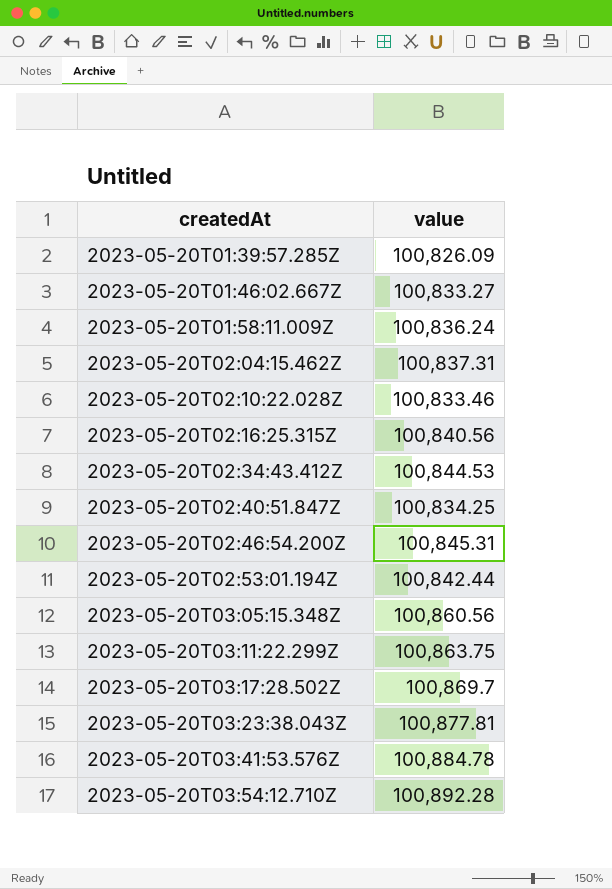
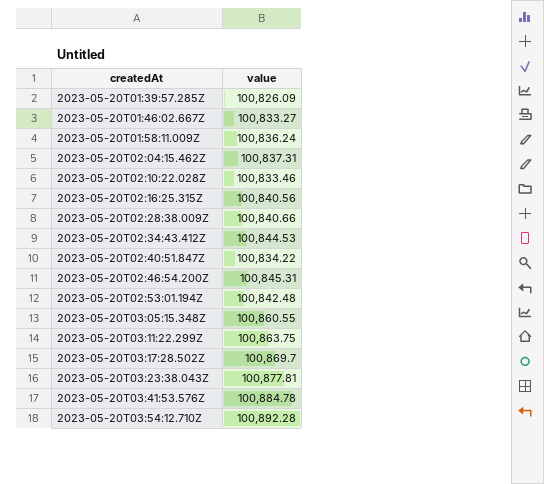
row 2023-05-20T02:28:38.009Z: none -> 100,840.66
2023-05-20T02:40:51.847Z | value: 100,834.25 -> 100,834.22
2023-05-20T02:53:01.194Z | value: 100,842.44 -> 100,842.48
2023-05-20T03:05:15.348Z | value: 100,860.56 -> 100,860.55

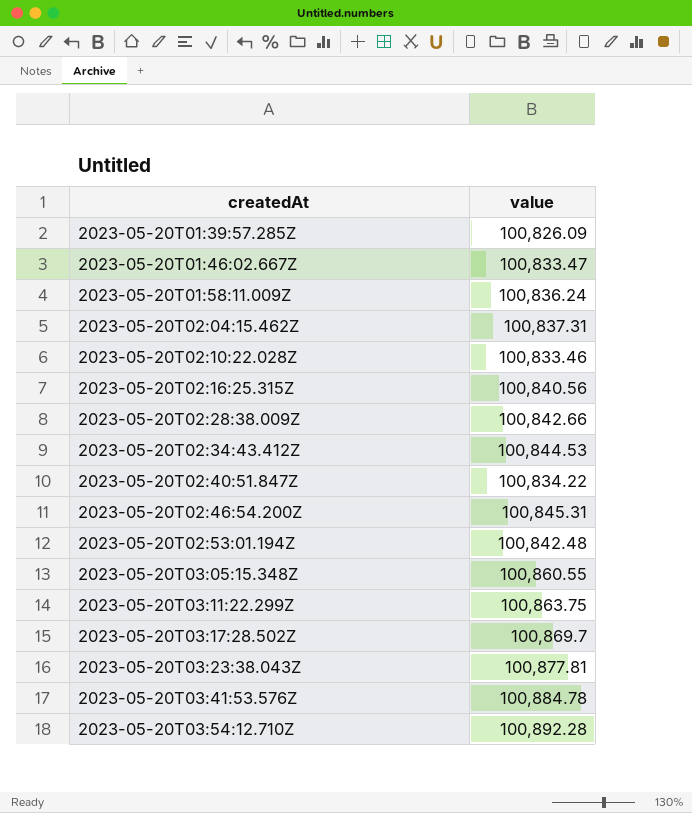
2023-05-20T01:46:02.667Z | value: 100,833.27 -> 100,833.47
2023-05-20T02:28:38.009Z | value: 100,840.66 -> 100,842.66

